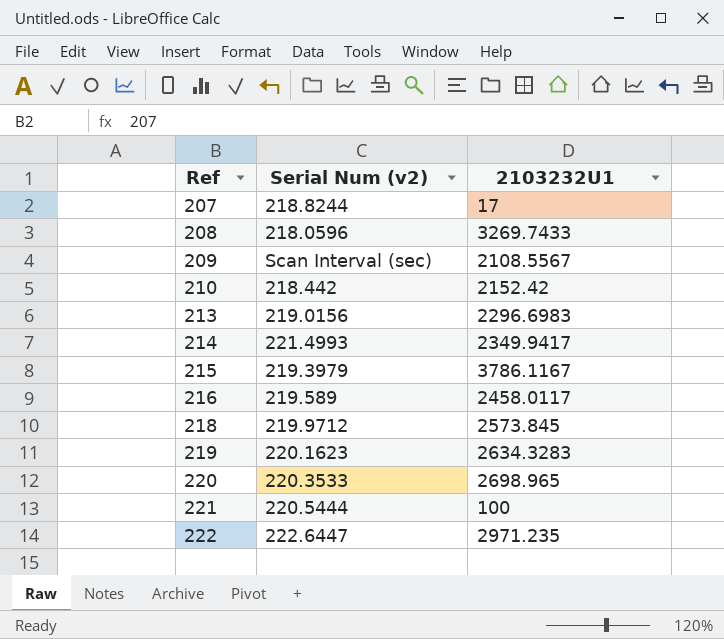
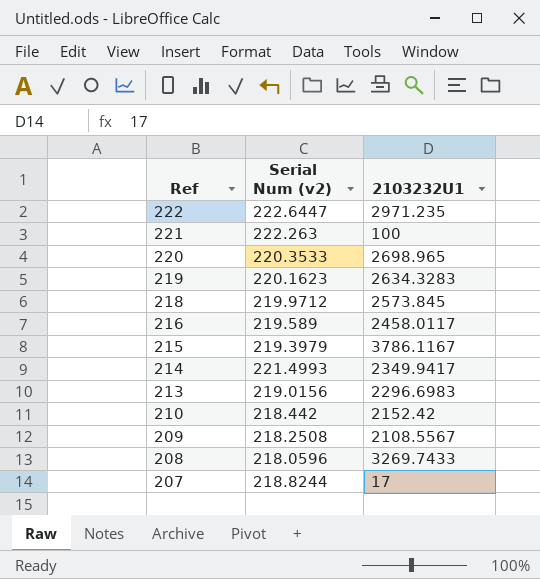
row order: Ref ascending -> Ref descending
221 | Serial Num (v2): 220.5444 -> 222.263
209 | Serial Num (v2): Scan Interval (sec) -> 218.2508

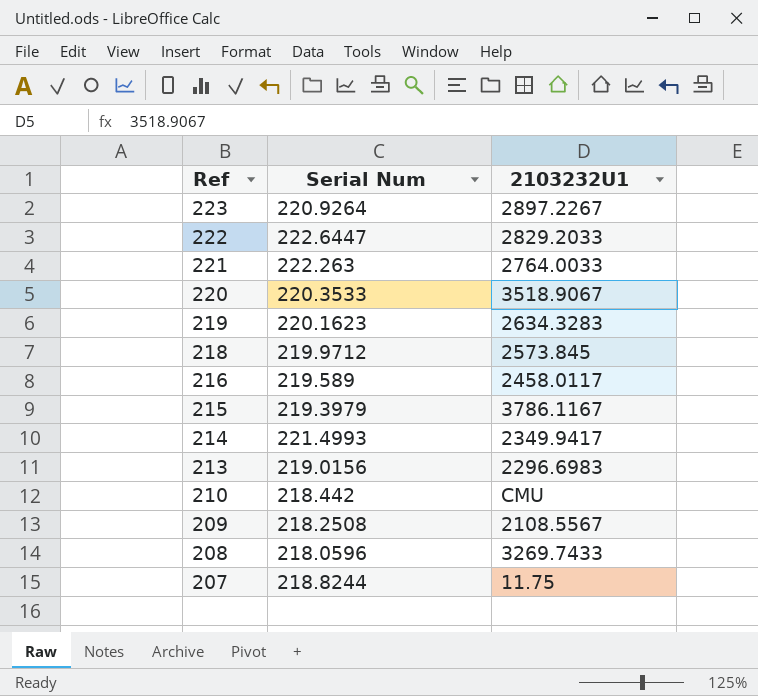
column name: Serial Num (v2) -> Serial Num
row 223: none -> 220.9264 | 2897.2267
222 | 2103232U1: 2971.235 -> 2829.2033
221 | 2103232U1: 100 -> 2764.0033
220 | 2103232U1: 2698.965 -> 3518.9067
210 | 2103232U1: 2152.42 -> CMU
207 | 2103232U1: 17 -> 11.75

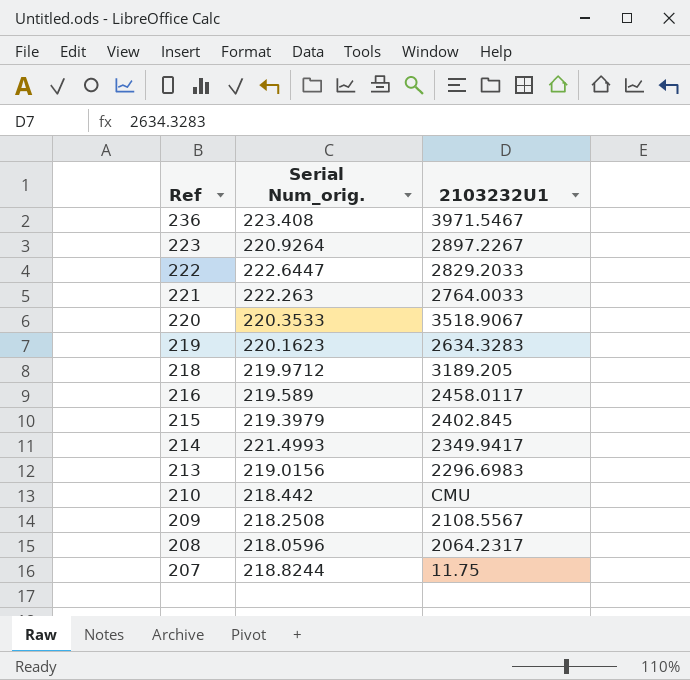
column name: Serial Num -> Serial Num_orig.
row 236: none -> 223.408 | 3971.5467
218 | 2103232U1: 2573.845 -> 3189.205
215 | 2103232U1: 3786.1167 -> 2402.845
208 | 2103232U1: 3269.7433 -> 2064.2317

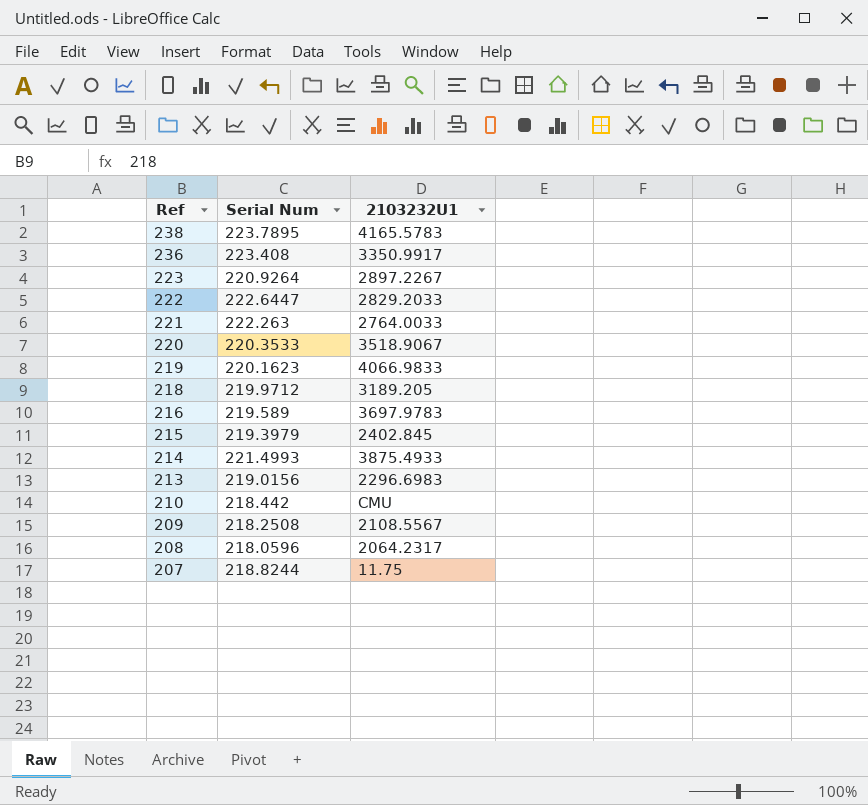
column name: Serial Num_orig. -> Serial Num
row 238: none -> 223.7895 | 4165.5783
236 | 2103232U1: 3971.5467 -> 3350.9917
219 | 2103232U1: 2634.3283 -> 4066.9833
216 | 2103232U1: 2458.0117 -> 3697.9783
214 | 2103232U1: 2349.9417 -> 3875.4933

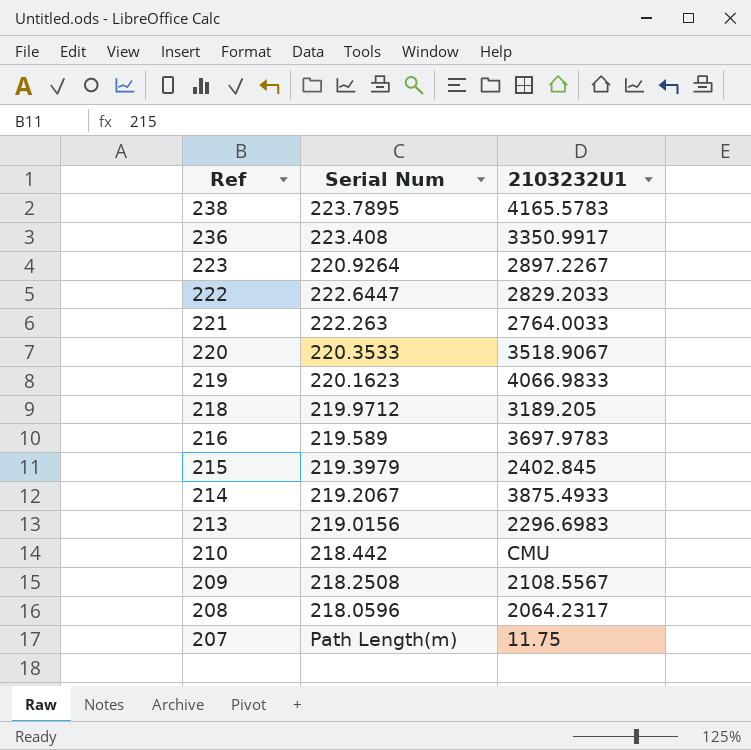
214 | Serial Num: 221.4993 -> 219.2067
207 | Serial Num: 218.8244 -> Path Length(m)

